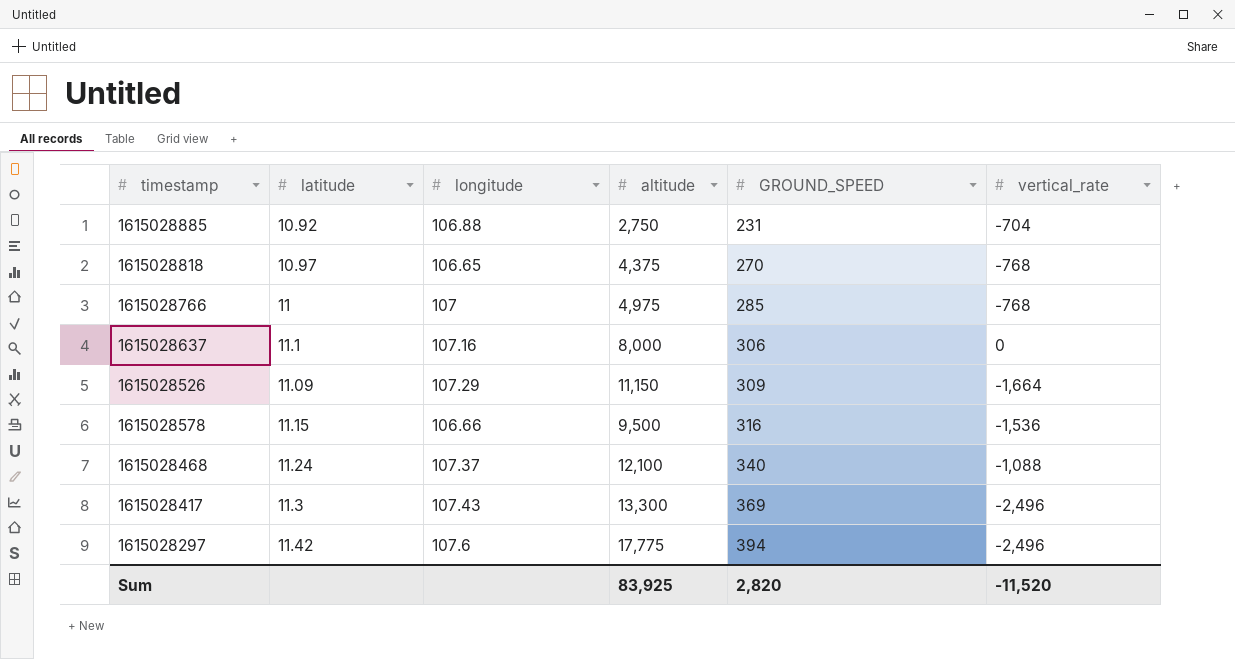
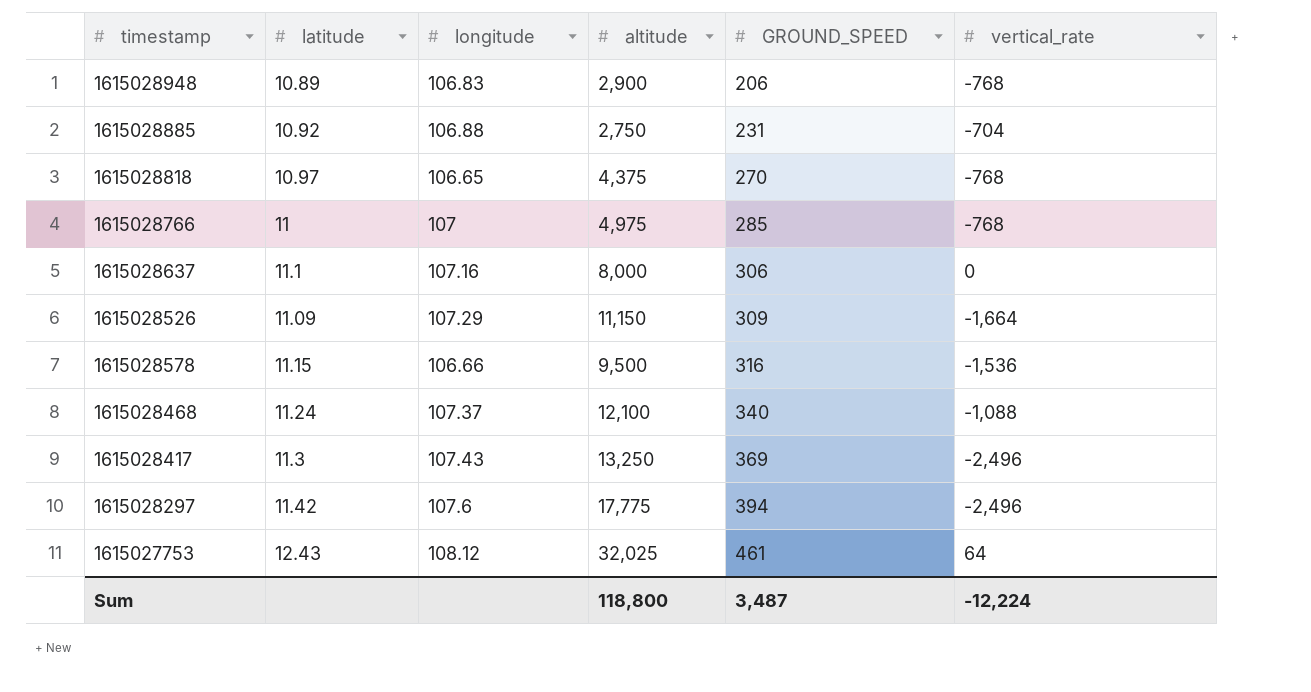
row 1615028948: none -> 10.89 | 106.83 | 2,900 | 206 | -768
1615028417 | altitude: 13,300 -> 13,250
row 1615027753: none -> 12.43 | 108.12 | 32,025 | 461 | 64
Sum | altitude: 83,925 -> 118,800
Sum | GROUND_SPEED: 2,820 -> 3,487
Sum | vertical_rate: -11,520 -> -12,224

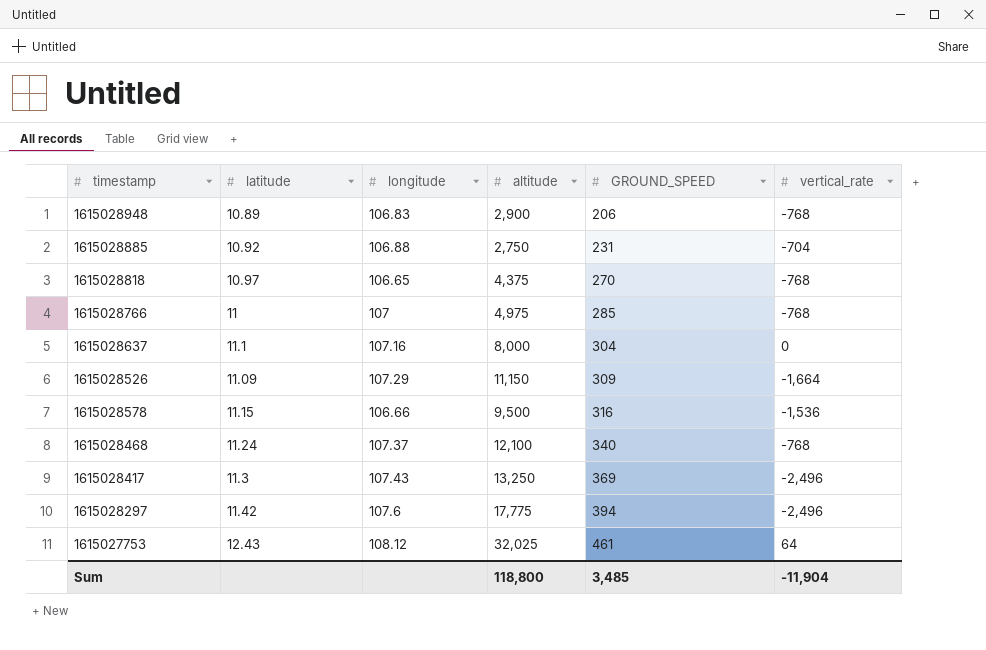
1615028637 | GROUND_SPEED: 306 -> 304
1615028468 | vertical_rate: -1,088 -> -768
Sum | GROUND_SPEED: 3,487 -> 3,485
Sum | vertical_rate: -12,224 -> -11,904

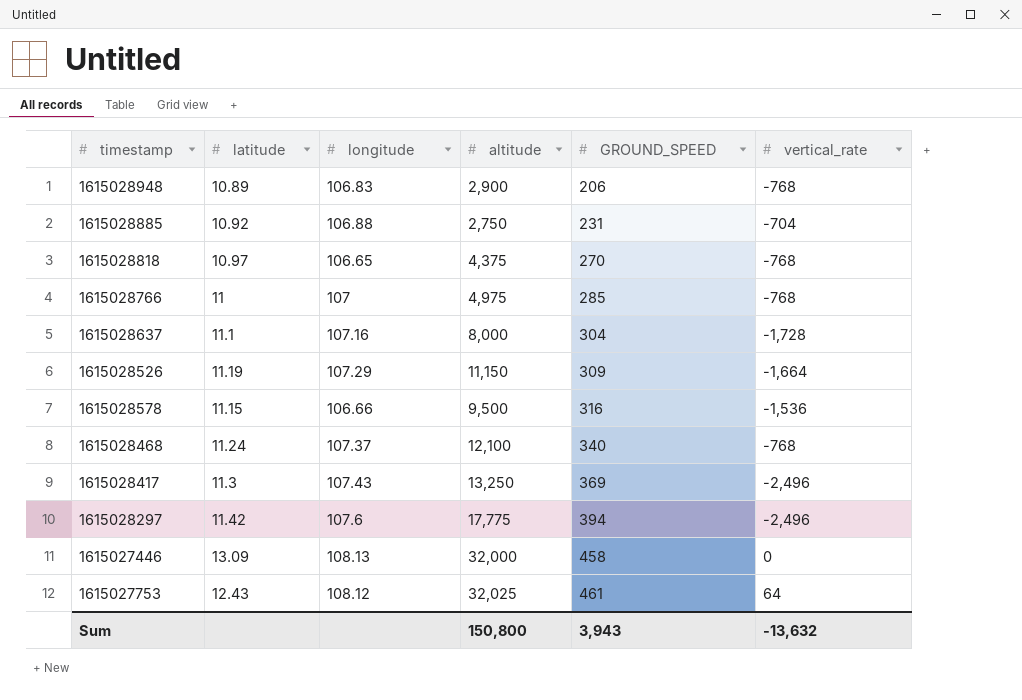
1615028637 | vertical_rate: 0 -> -1,728
1615028526 | latitude: 11.09 -> 11.19
row 1615027446: none -> 13.09 | 108.13 | 32,000 | 458 | 0
Sum | altitude: 118,800 -> 150,800
Sum | GROUND_SPEED: 3,485 -> 3,943
Sum | vertical_rate: -11,904 -> -13,632

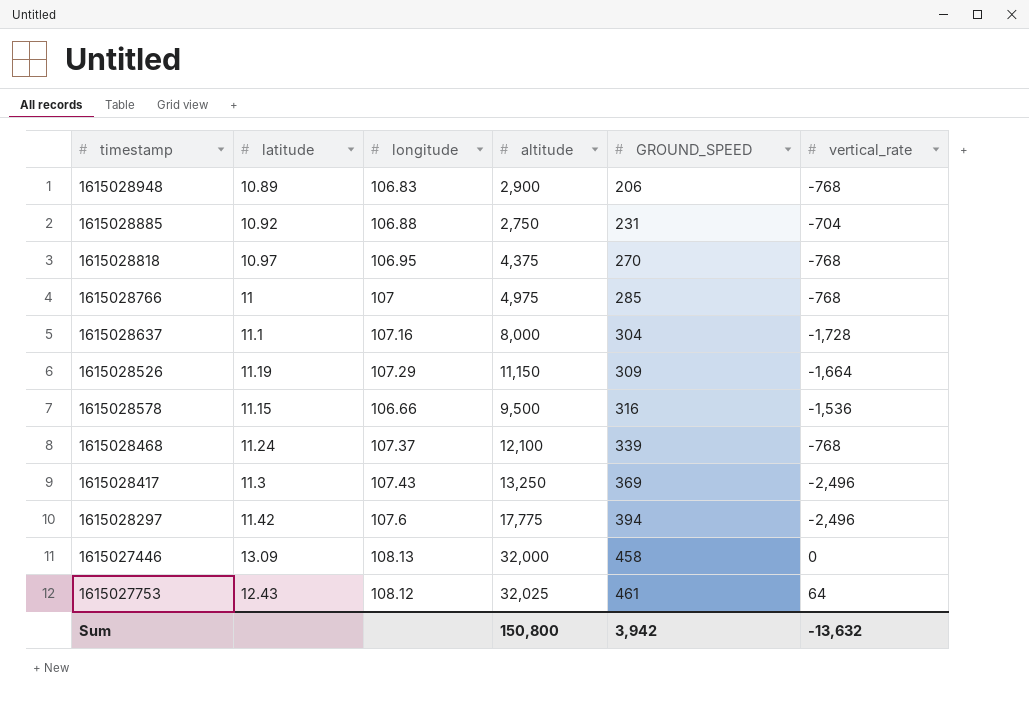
1615028818 | longitude: 106.65 -> 106.95
1615028468 | GROUND_SPEED: 340 -> 339
Sum | GROUND_SPEED: 3,943 -> 3,942

